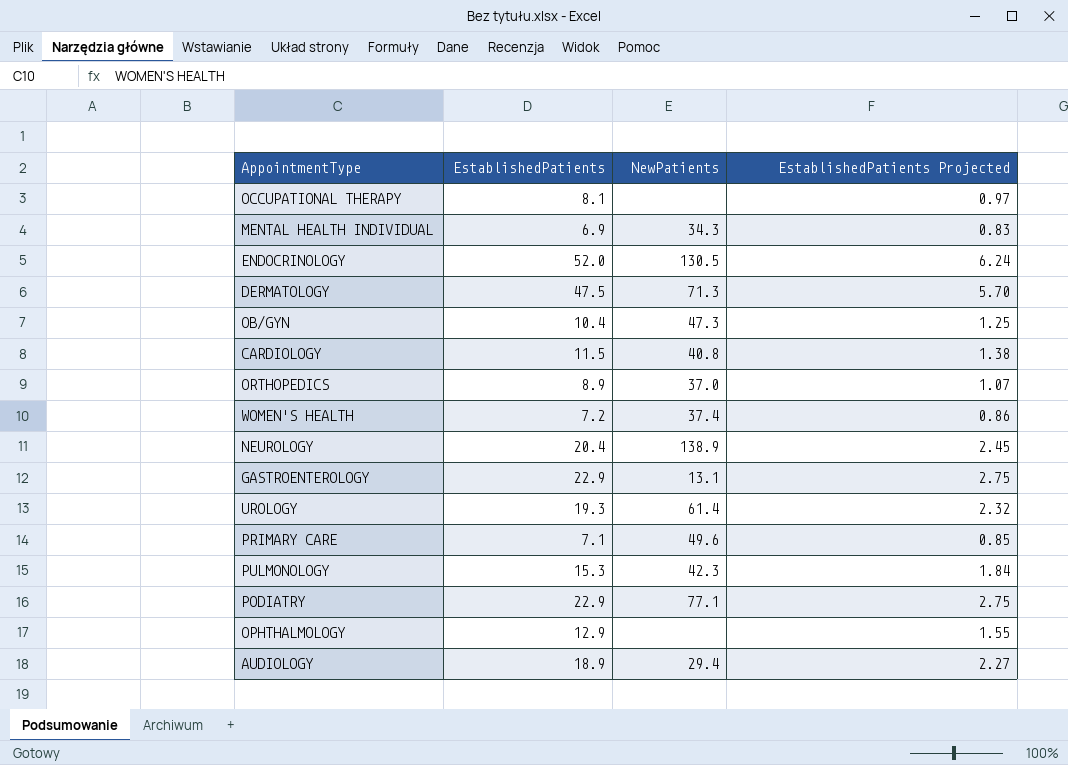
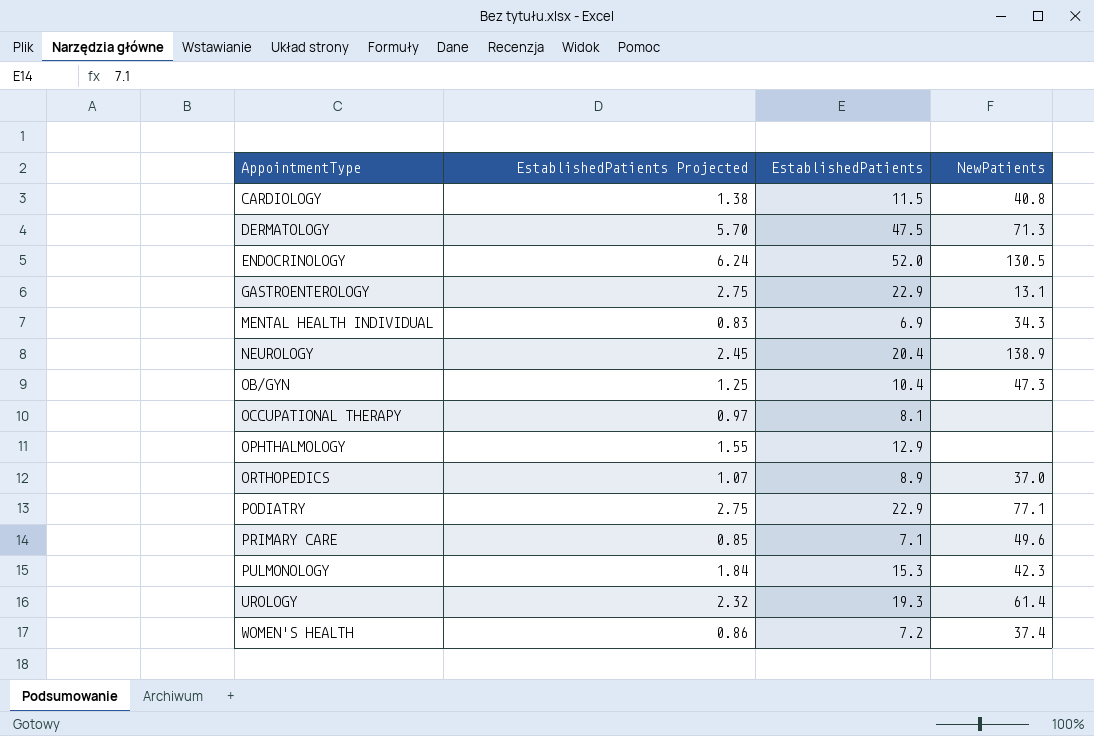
row order: none -> AppointmentType ascending
column EstablishedPatients Projected | position: 4 -> 2
row AUDIOLOGY: 18.9 | 29.4 | 2.27 -> none

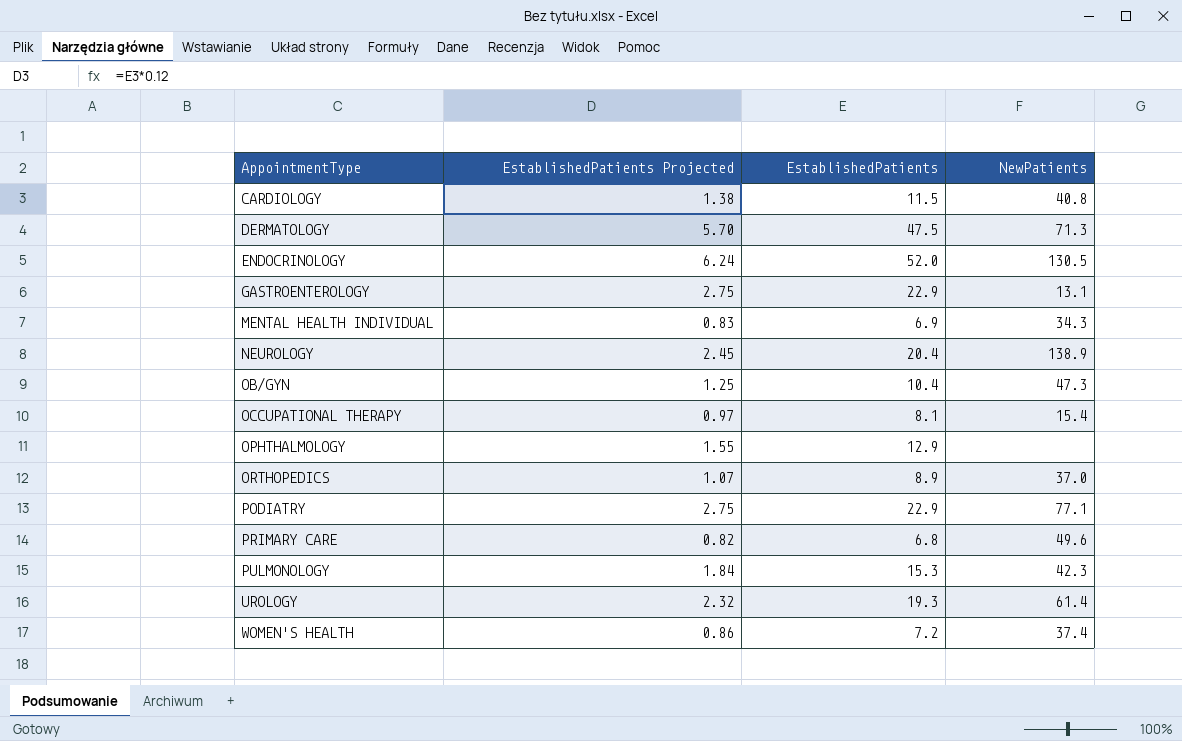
OCCUPATIONAL THERAPY | NewPatients: none -> 15.4
PRIMARY CARE | EstablishedPatients Projected: 0.85 -> 0.82
PRIMARY CARE | EstablishedPatients: 7.1 -> 6.8

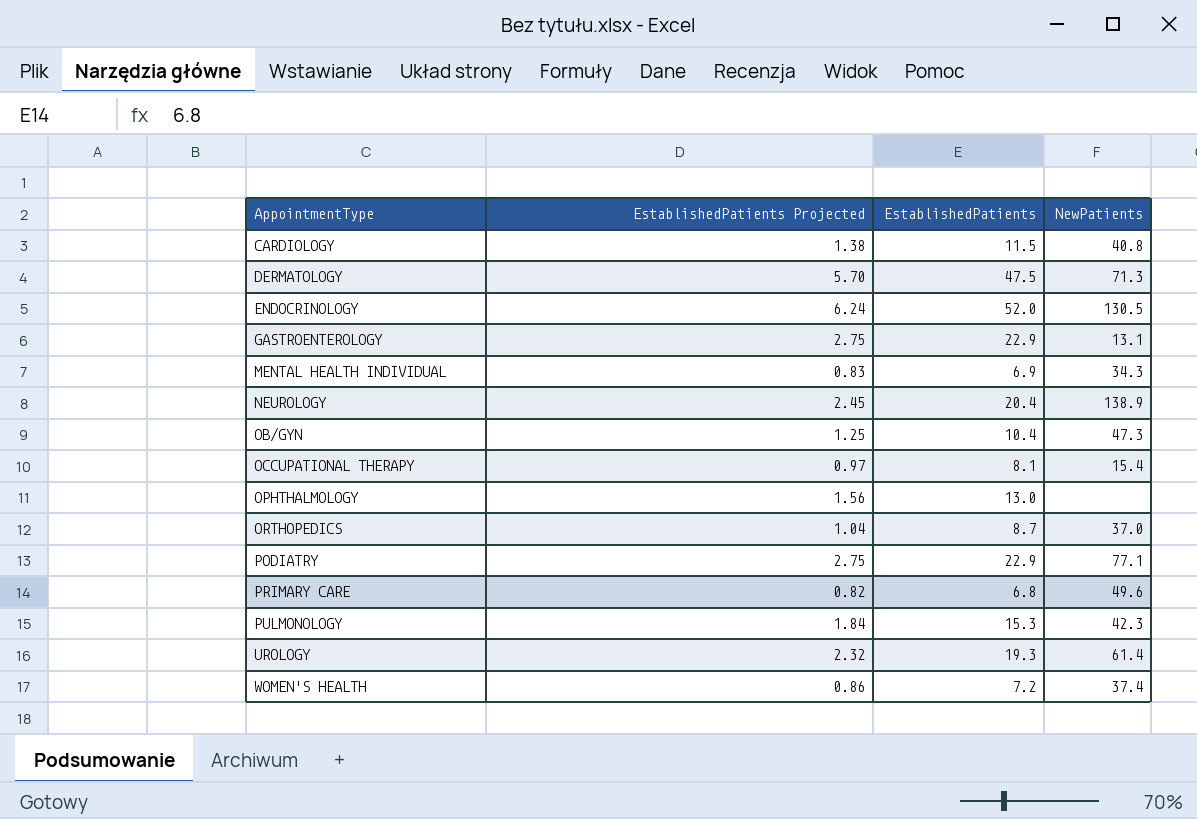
OPHTHALMOLOGY | EstablishedPatients Projected: 1.55 -> 1.56
OPHTHALMOLOGY | EstablishedPatients: 12.9 -> 13.0
ORTHOPEDICS | EstablishedPatients Projected: 1.07 -> 1.04
ORTHOPEDICS | EstablishedPatients: 8.9 -> 8.7

